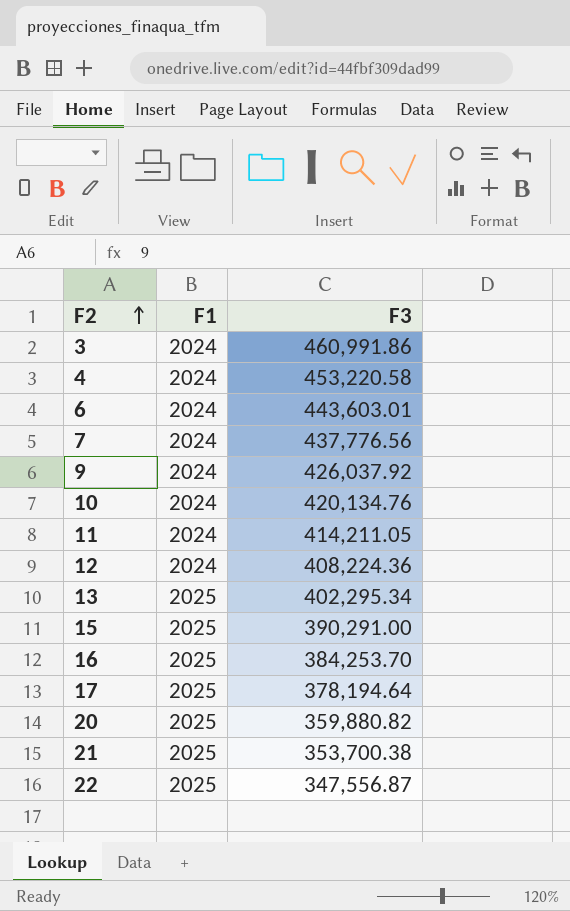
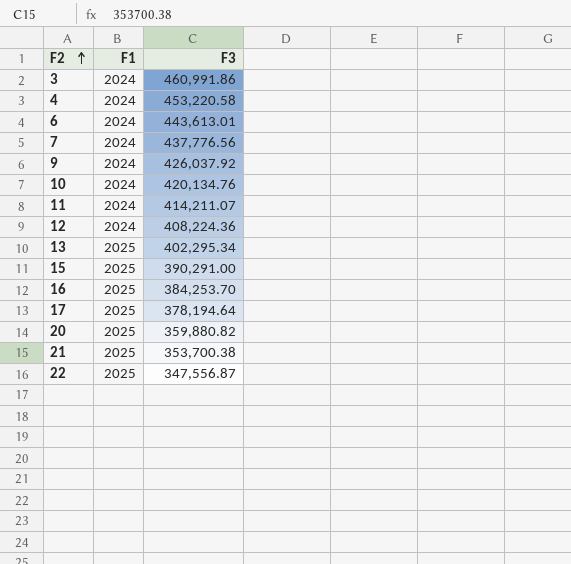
6 | F3: 443,603.01 -> 443,613.01
11 | F3: 414,211.05 -> 414,211.07

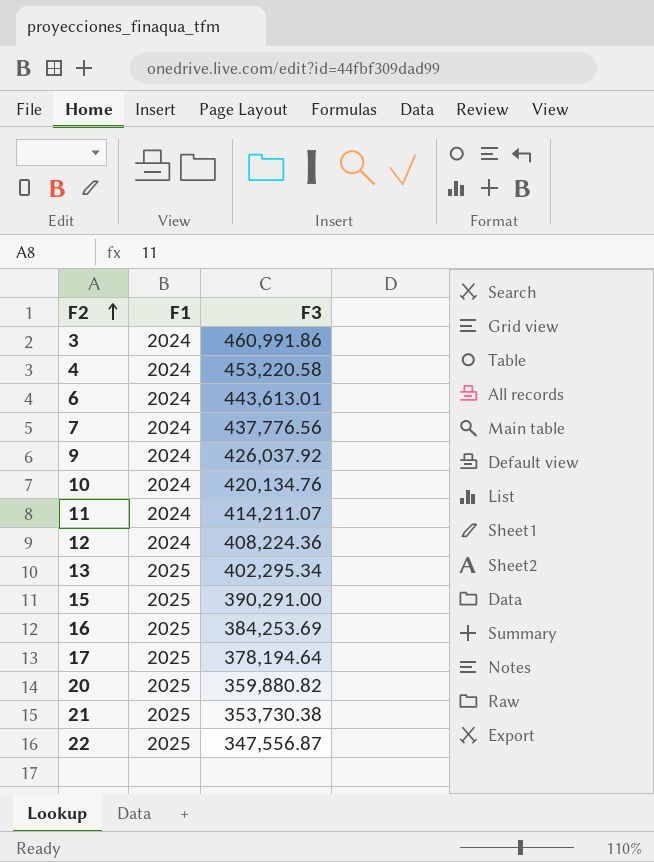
16 | F3: 384,253.70 -> 384,253.69
21 | F3: 353,700.38 -> 353,730.38

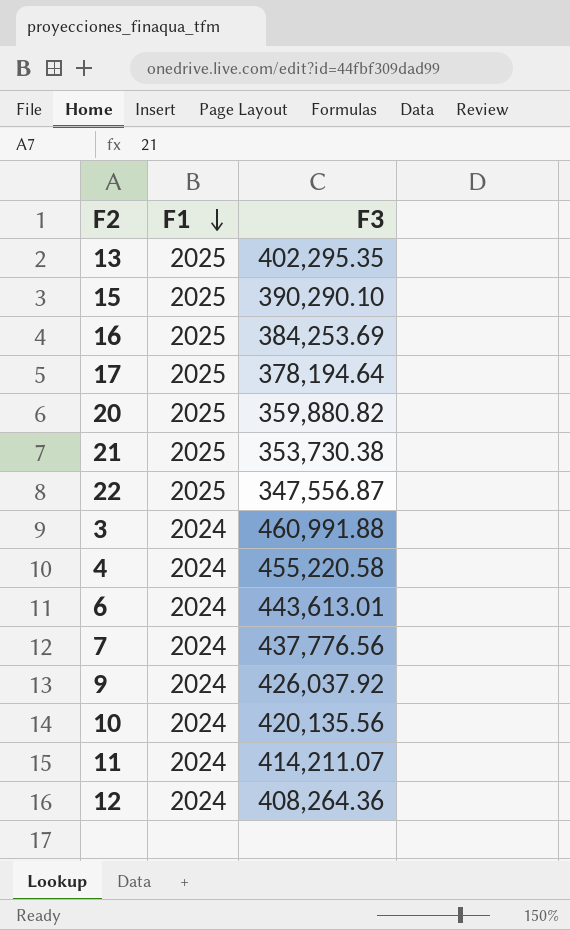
row order: F2 ascending -> F1 descending
13 | F3: 402,295.34 -> 402,295.35
15 | F3: 390,291.00 -> 390,290.10
3 | F3: 460,991.86 -> 460,991.88
4 | F3: 453,220.58 -> 455,220.58
10 | F3: 420,134.76 -> 420,135.56
12 | F3: 408,224.36 -> 408,264.36

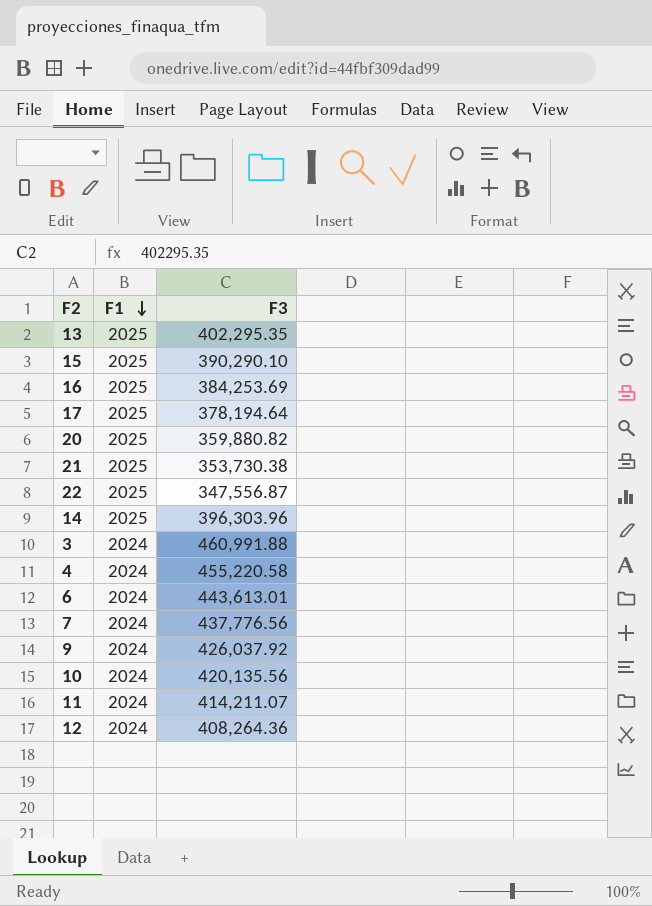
row 14: none -> 2025 | 396,303.96

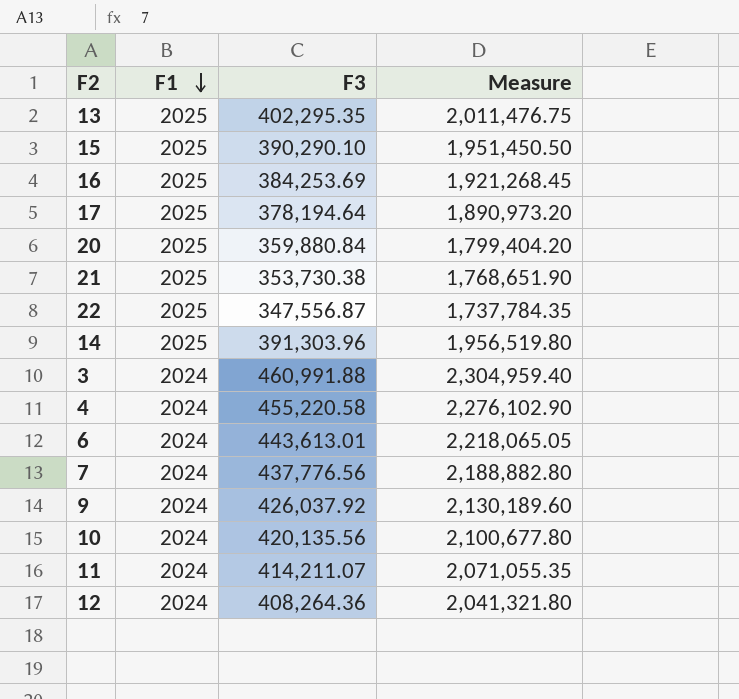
column Measure | formula: none -> [F3] * 5
20 | F3: 359,880.82 -> 359,880.84
14 | F3: 396,303.96 -> 391,303.96

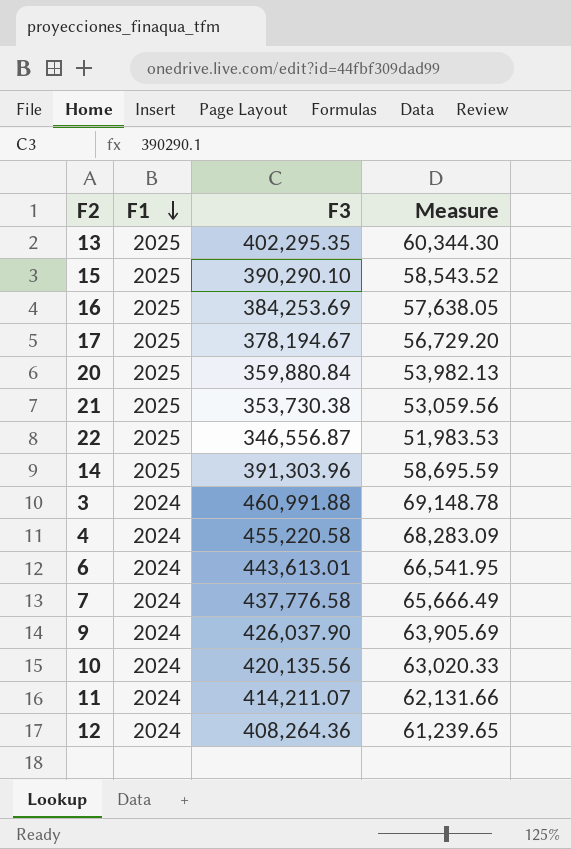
column Measure | formula: [F3] * 5 -> [F3] * 0.15
17 | F3: 378,194.64 -> 378,194.67
22 | F3: 347,556.87 -> 346,556.87
7 | F3: 437,776.56 -> 437,776.58
9 | F3: 426,037.92 -> 426,037.90

